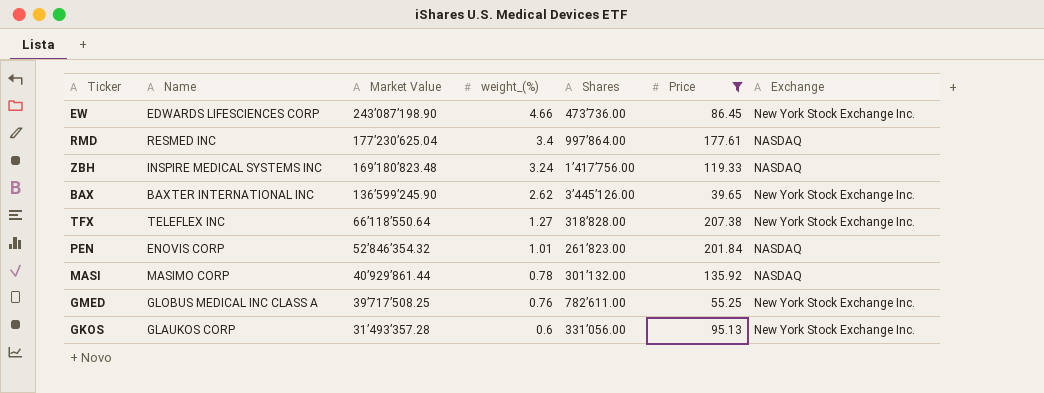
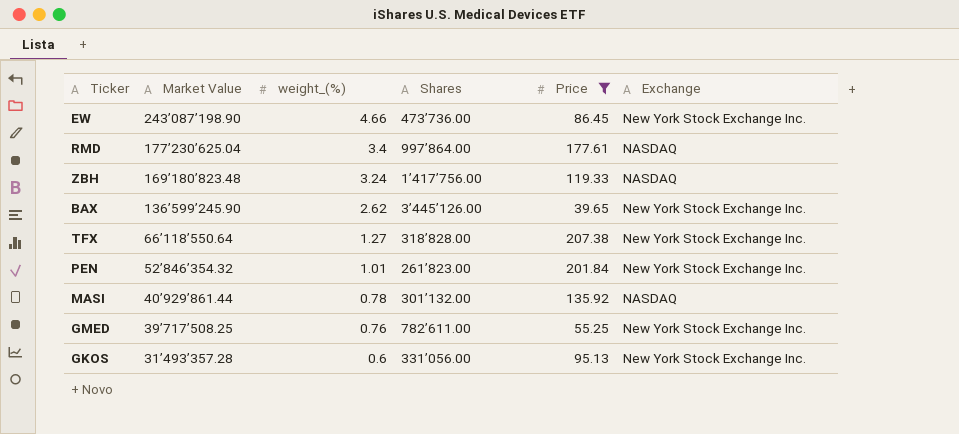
column Name | position: 2 -> none
PEN | Exchange: NASDAQ -> New York Stock Exchange Inc.

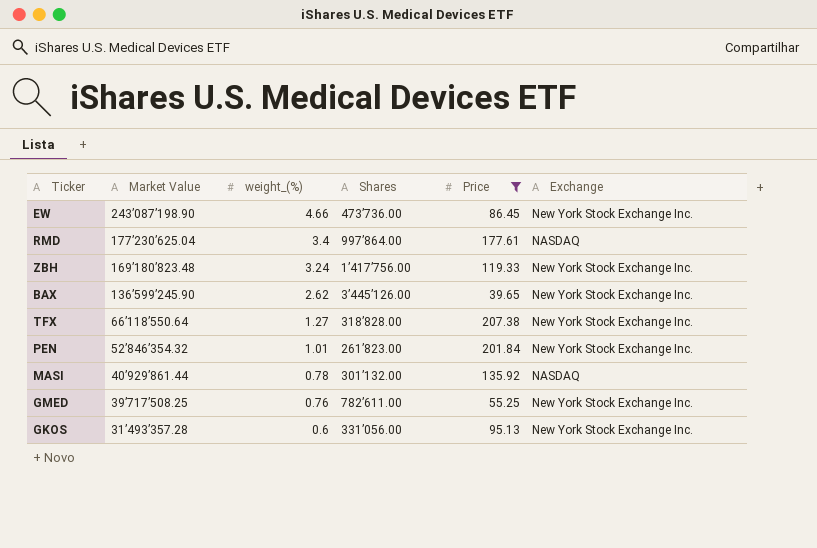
ZBH | Exchange: NASDAQ -> New York Stock Exchange Inc.

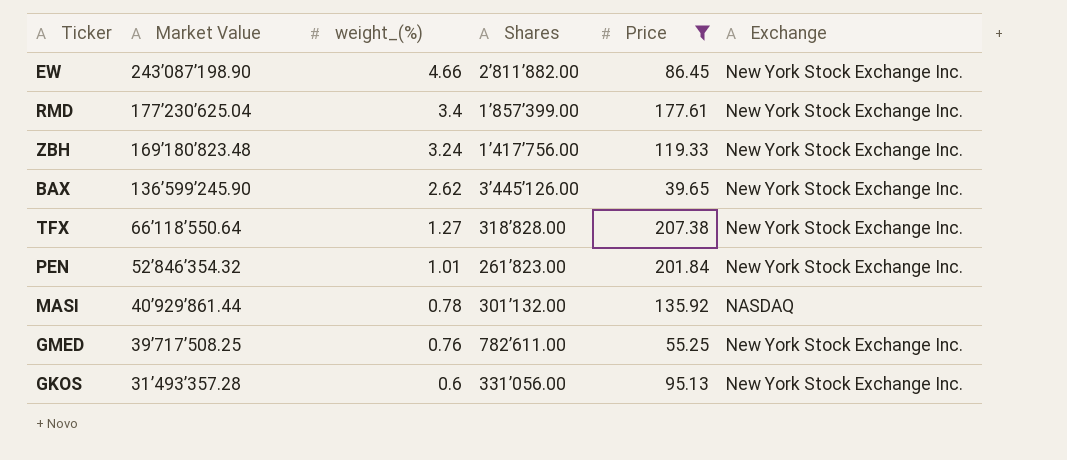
EW | Shares: 473’736.00 -> 2’811’882.00
RMD | Shares: 997’864.00 -> 1’857’399.00
RMD | Exchange: NASDAQ -> New York Stock Exchange Inc.

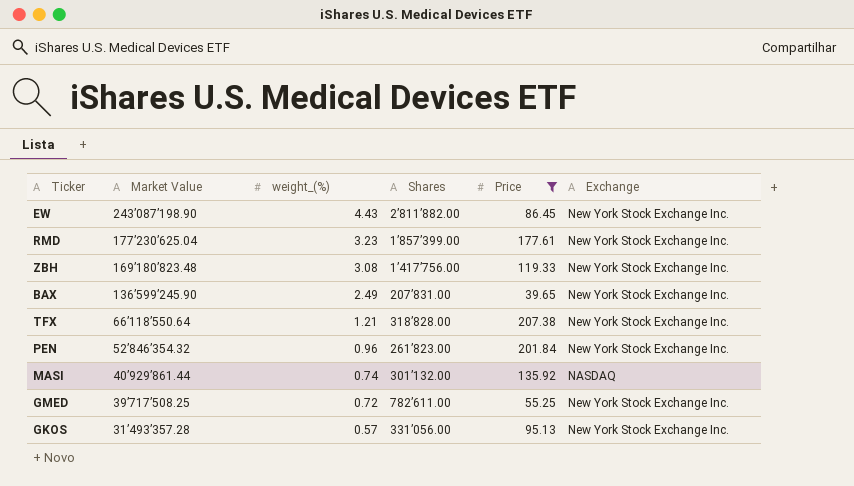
EW | weight_(%): 4.66 -> 4.43
RMD | weight_(%): 3.4 -> 3.23
ZBH | weight_(%): 3.24 -> 3.08
BAX | weight_(%): 2.62 -> 2.49
BAX | Shares: 3’445’126.00 -> 207’831.00
TFX | weight_(%): 1.27 -> 1.21
PEN | weight_(%): 1.01 -> 0.96
MASI | weight_(%): 0.78 -> 0.74
GMED | weight_(%): 0.76 -> 0.72
GKOS | weight_(%): 0.6 -> 0.57

